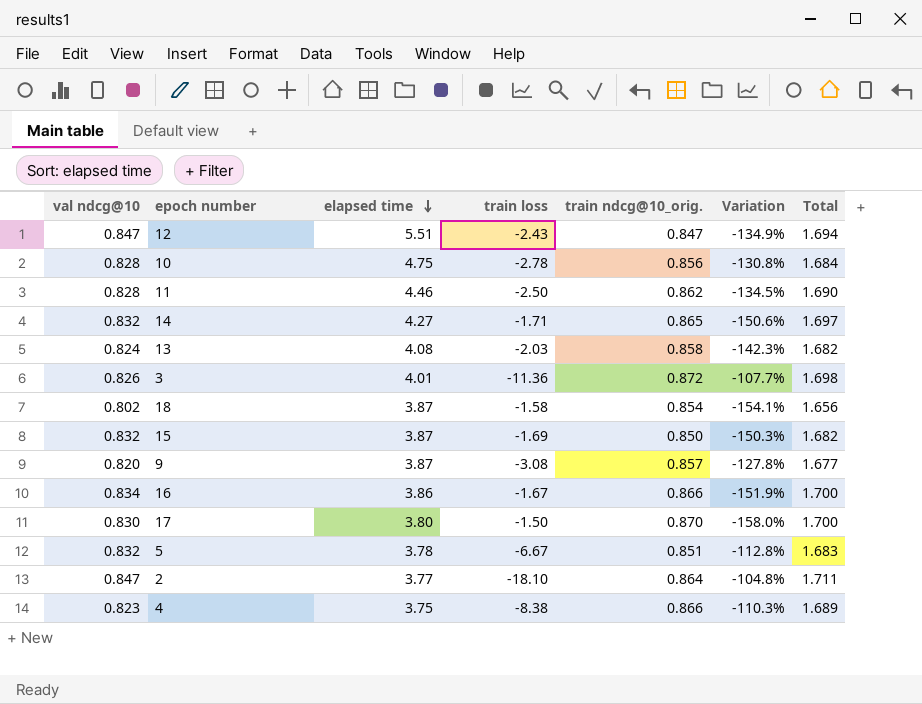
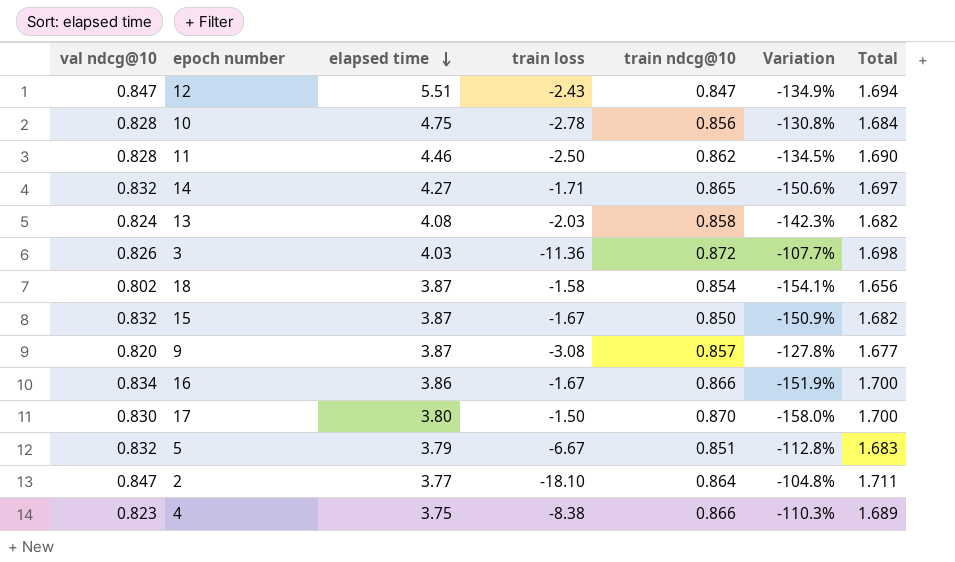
column name: train ndcg@10_orig. -> train ndcg@10
3 | elapsed time: 4.01 -> 4.03
15 | train loss: -1.69 -> -1.67
15 | Variation: -150.3% -> -150.9%
5 | elapsed time: 3.78 -> 3.79

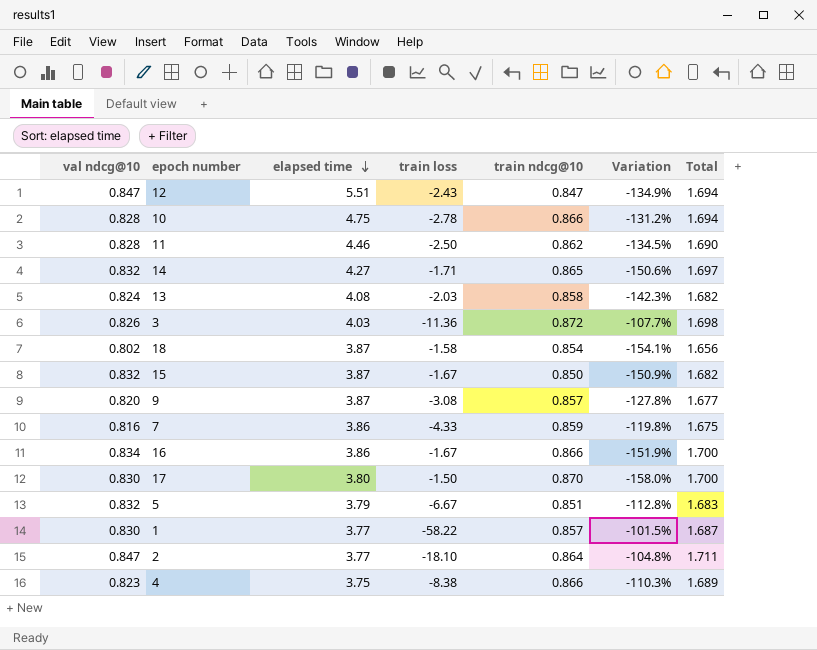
10 | train ndcg@10: 0.856 -> 0.866
10 | Variation: -130.8% -> -131.2%
10 | Total: 1.684 -> 1.694
row 7: none -> 0.816 | 3.86 | -4.33 | 0.859 | -119.8% | 1.675
row 1: none -> 0.830 | 3.77 | -58.22 | 0.857 | -101.5% | 1.687

